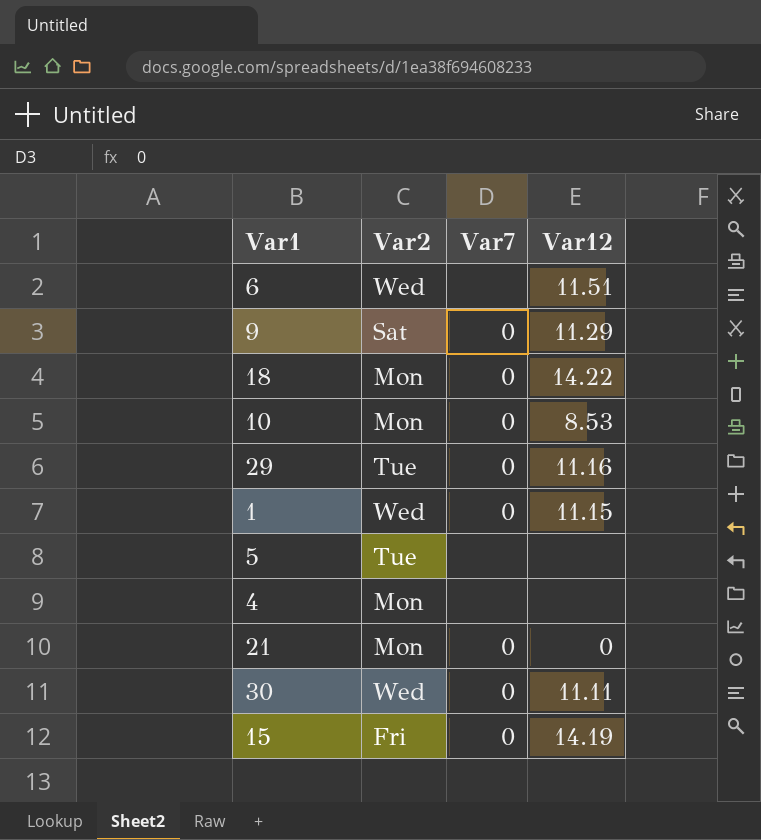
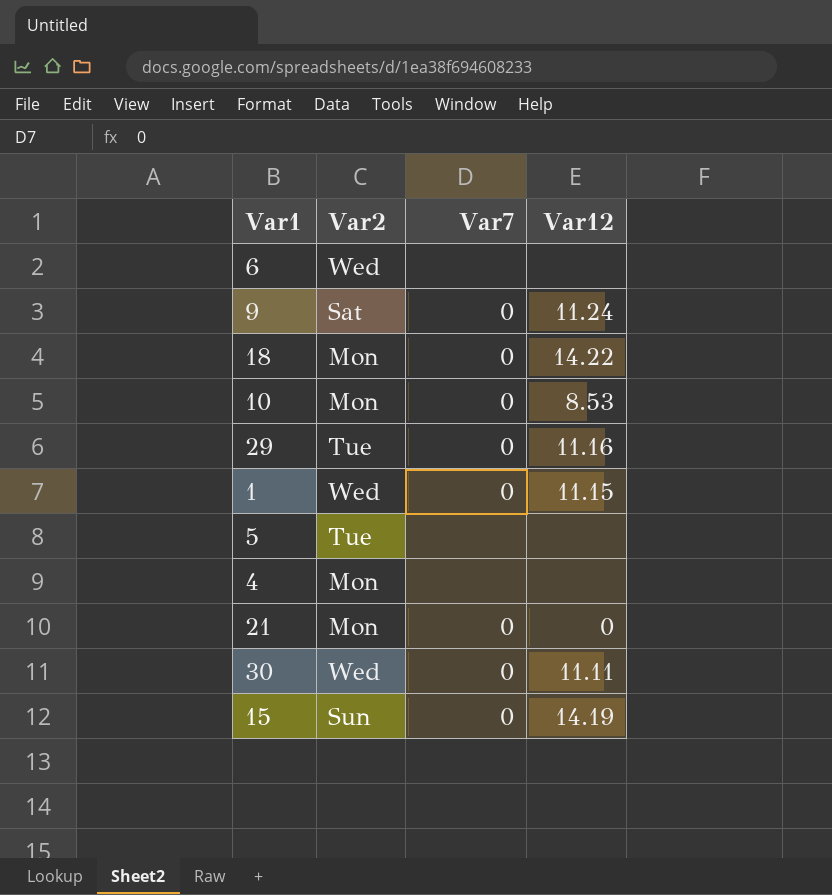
6 | Var12: 11.51 -> none
9 | Var12: 11.29 -> 11.24
15 | Var2: Fri -> Sun

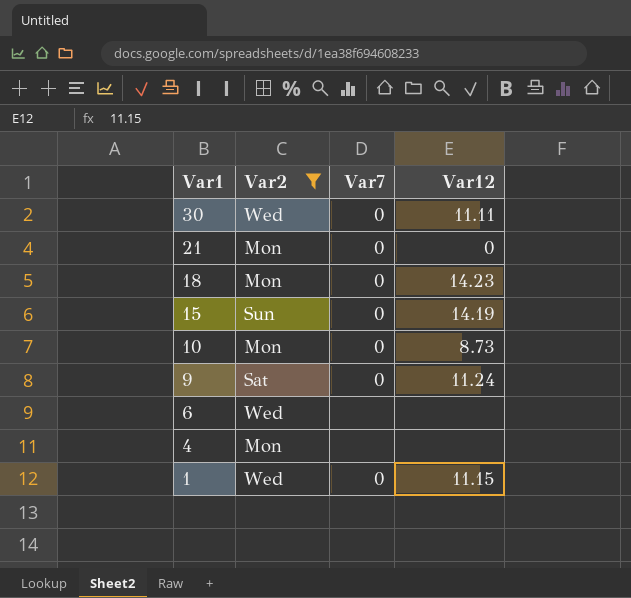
filter: none -> Var2 != Tue
row order: none -> Var1 descending
18 | Var12: 14.22 -> 14.23
10 | Var12: 8.53 -> 8.73

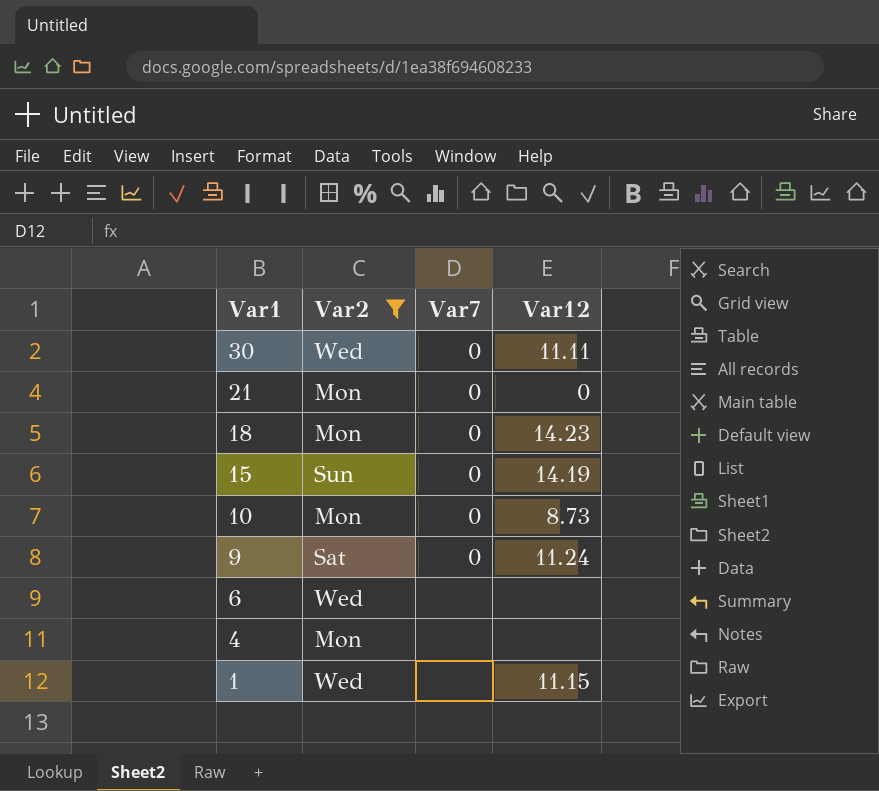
1 | Var7: 0 -> none

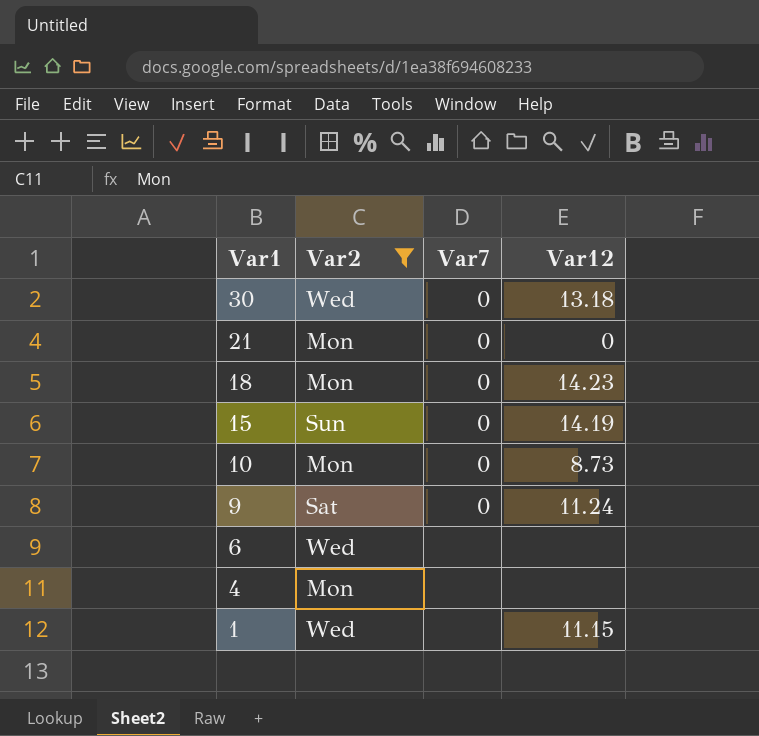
30 | Var12: 11.11 -> 13.18

